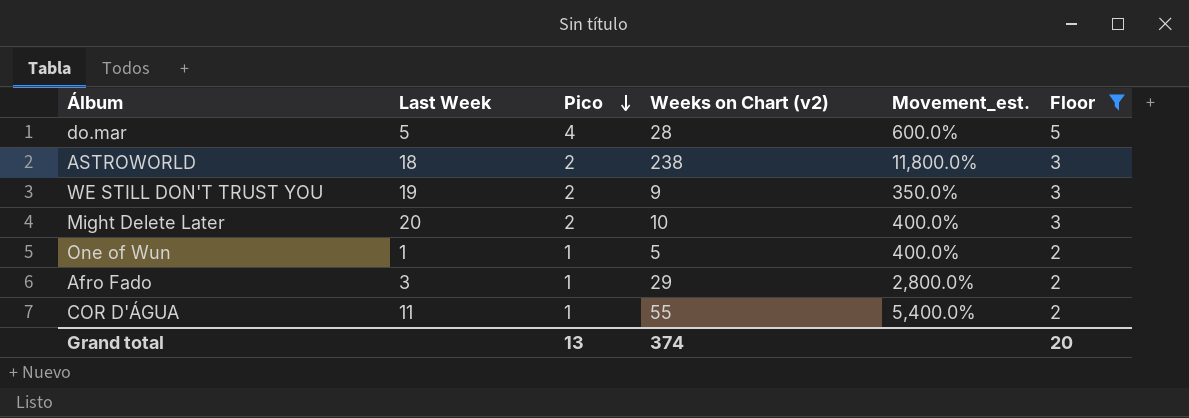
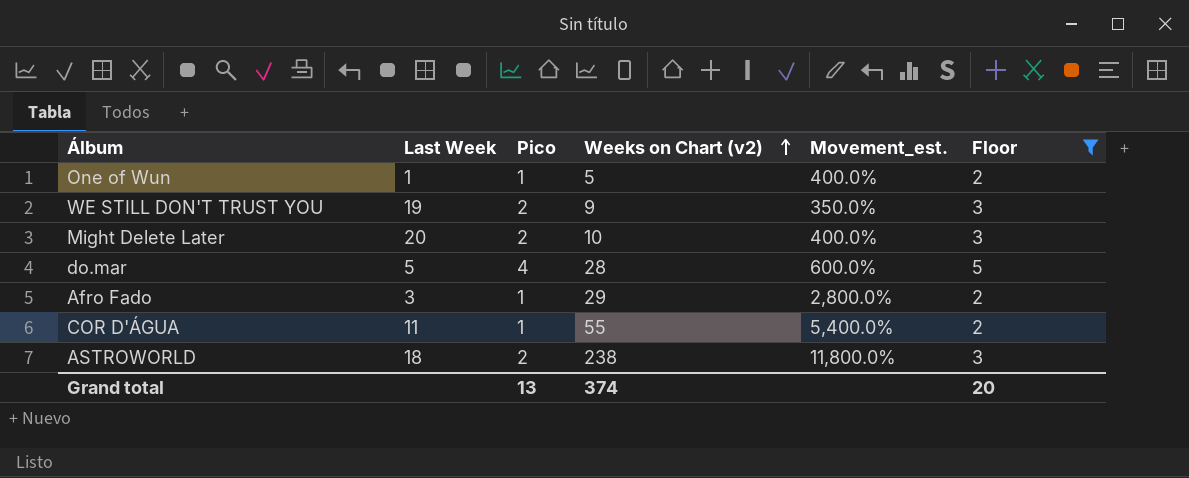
row order: Pico descending -> Weeks on Chart (v2) ascending

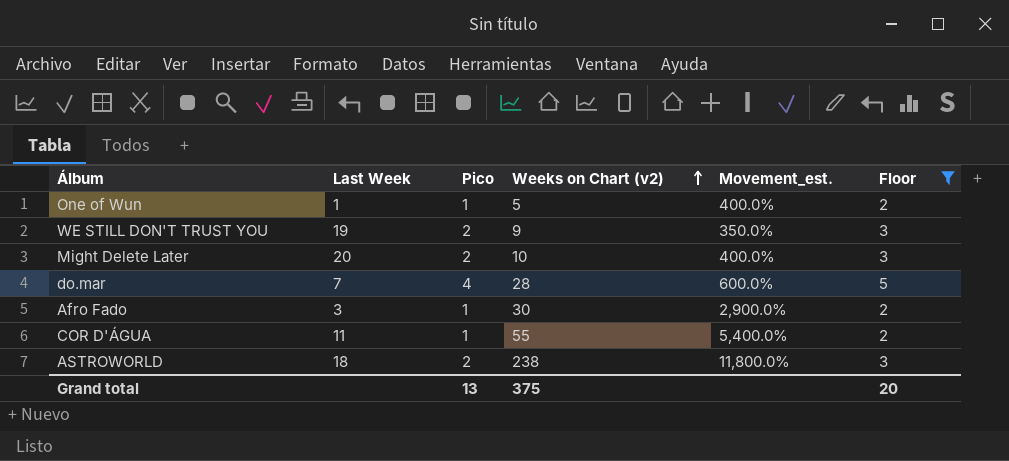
do.mar | Last Week: 5 -> 7
Afro Fado | Weeks on Chart (v2): 29 -> 30
Afro Fado | Movement_est.: 2,800.0% -> 2,900.0%
Grand total | Weeks on Chart (v2): 374 -> 375

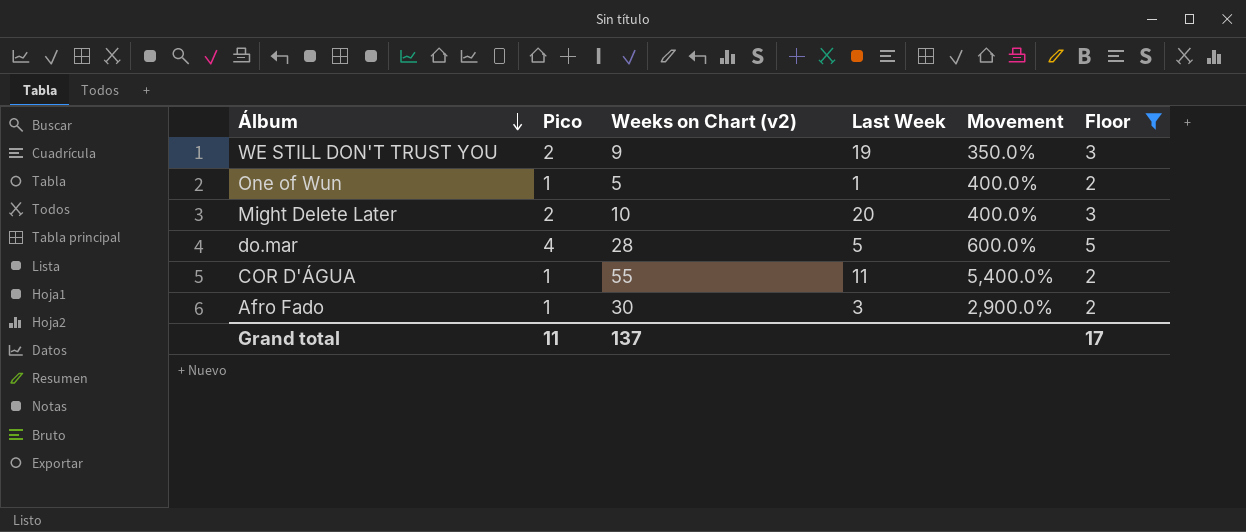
row order: Weeks on Chart (v2) ascending -> Álbum descending
column Last Week | position: 2 -> 4
column name: Movement_est. -> Movement
row ASTROWORLD: 18 | 2 | 238 | 11,800.0% | 3 -> none
do.mar | Last Week: 7 -> 5
Grand total | Pico: 13 -> 11
Grand total | Weeks on Chart (v2): 375 -> 137
Grand total | Floor: 20 -> 17

